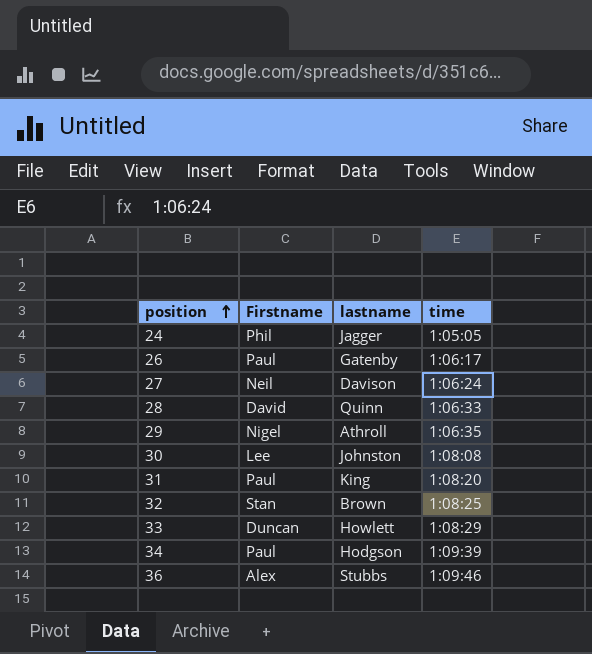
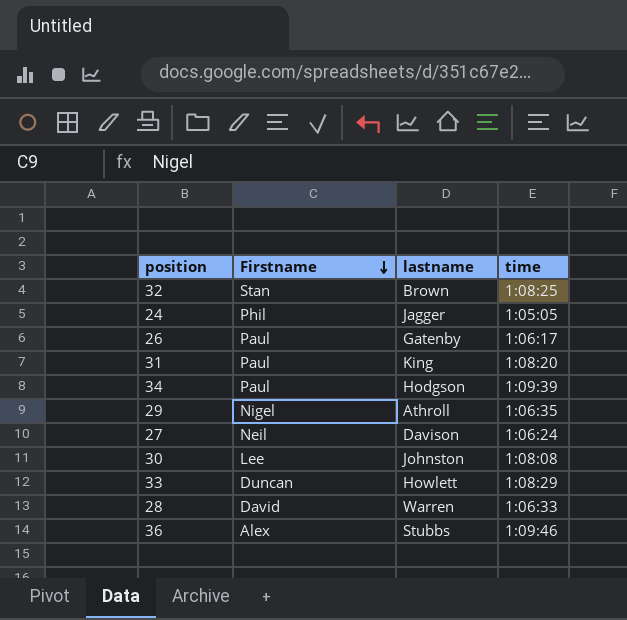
row order: position ascending -> Firstname descending
28 | lastname: Quinn -> Warren

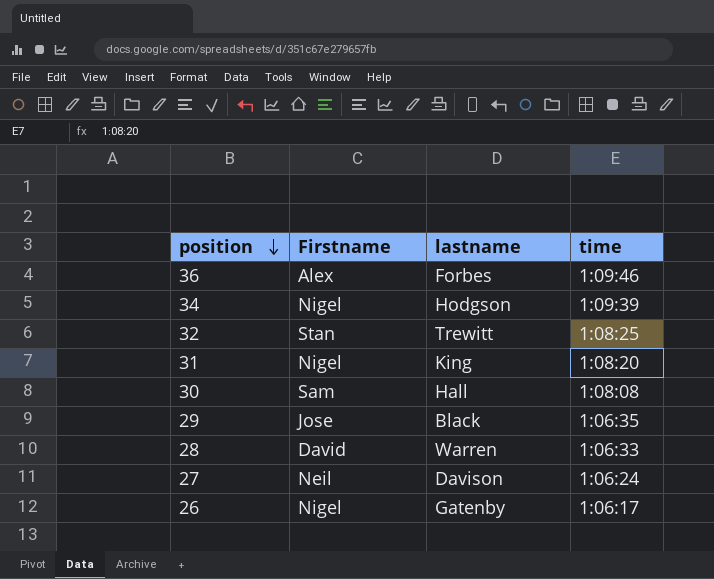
row order: Firstname descending -> position descending
row 24: Phil | Jagger | 1:05:05 -> none
row 33: Duncan | Howlett | 1:08:29 -> none
36 | lastname: Stubbs -> Forbes
34 | Firstname: Paul -> Nigel
32 | lastname: Brown -> Trewitt
31 | Firstname: Paul -> Nigel
30 | Firstname: Lee -> Sam
30 | lastname: Johnston -> Hall
29 | Firstname: Nigel -> Jose
29 | lastname: Athroll -> Black
26 | Firstname: Paul -> Nigel

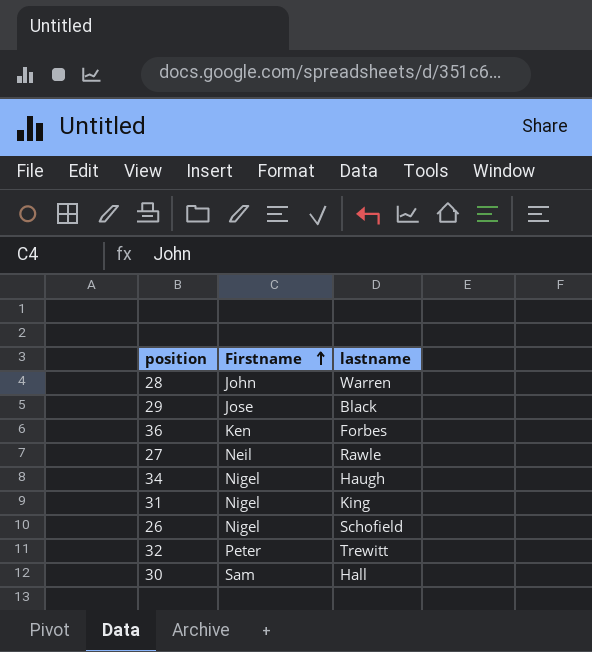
row order: position descending -> Firstname ascending
column time | position: 4 -> none
28 | Firstname: David -> John
36 | Firstname: Alex -> Ken
27 | lastname: Davison -> Rawle
34 | lastname: Hodgson -> Haugh
26 | lastname: Gatenby -> Schofield
32 | Firstname: Stan -> Peter

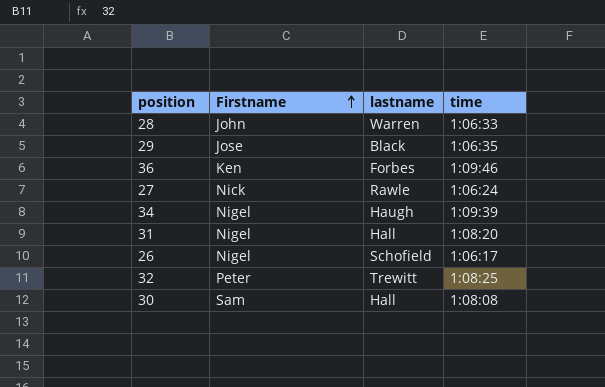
column time | position: none -> 4
27 | Firstname: Neil -> Nick
31 | lastname: King -> Hall

